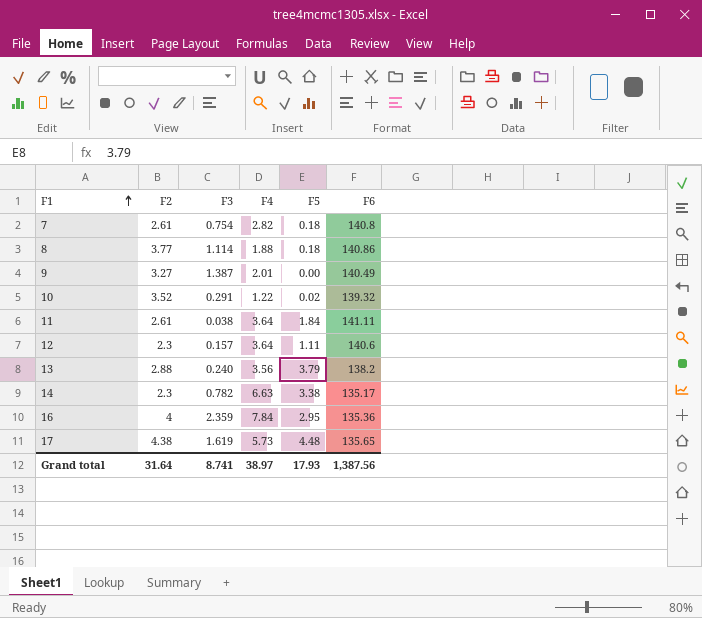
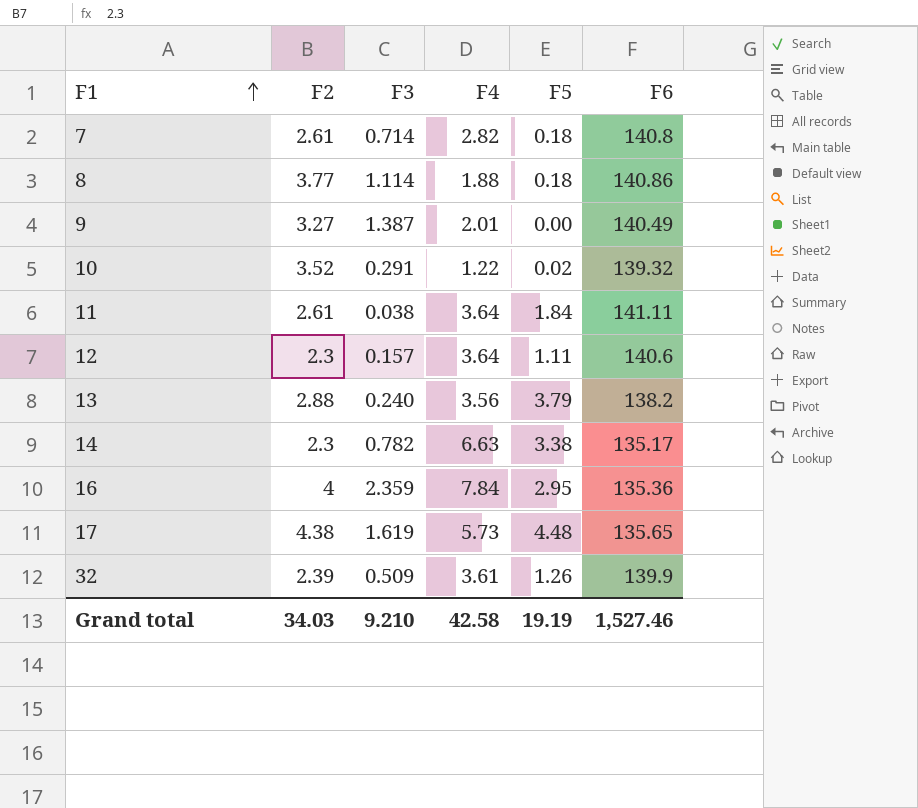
7 | F3: 0.754 -> 0.714
row 32: none -> 2.39 | 0.509 | 3.61 | 1.26 | 139.9
Grand total | F2: 31.64 -> 34.03
Grand total | F3: 8.741 -> 9.210
Grand total | F4: 38.97 -> 42.58
Grand total | F5: 17.93 -> 19.19
Grand total | F6: 1,387.56 -> 1,527.46

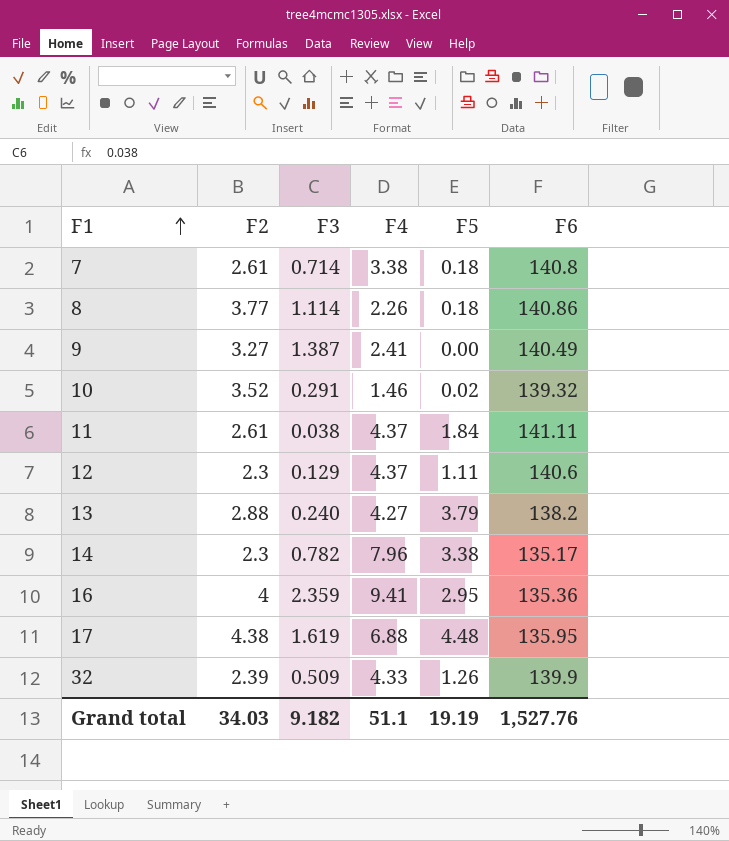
7 | F4: 2.82 -> 3.38
8 | F4: 1.88 -> 2.26
9 | F4: 2.01 -> 2.41
10 | F4: 1.22 -> 1.46
11 | F4: 3.64 -> 4.37
12 | F3: 0.157 -> 0.129
12 | F4: 3.64 -> 4.37
13 | F4: 3.56 -> 4.27
14 | F4: 6.63 -> 7.96
16 | F4: 7.84 -> 9.41
17 | F4: 5.73 -> 6.88
17 | F6: 135.65 -> 135.95
32 | F4: 3.61 -> 4.33
Grand total | F3: 9.210 -> 9.182
Grand total | F4: 42.58 -> 51.1
Grand total | F6: 1,527.46 -> 1,527.76

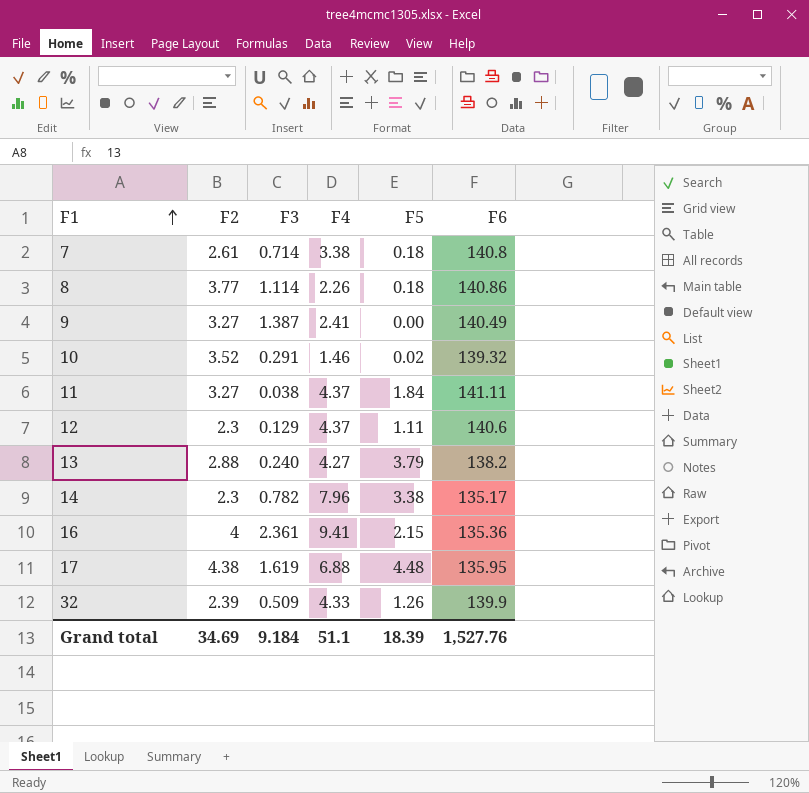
11 | F2: 2.61 -> 3.27
16 | F3: 2.359 -> 2.361
16 | F5: 2.95 -> 2.15
Grand total | F2: 34.03 -> 34.69
Grand total | F3: 9.182 -> 9.184
Grand total | F5: 19.19 -> 18.39

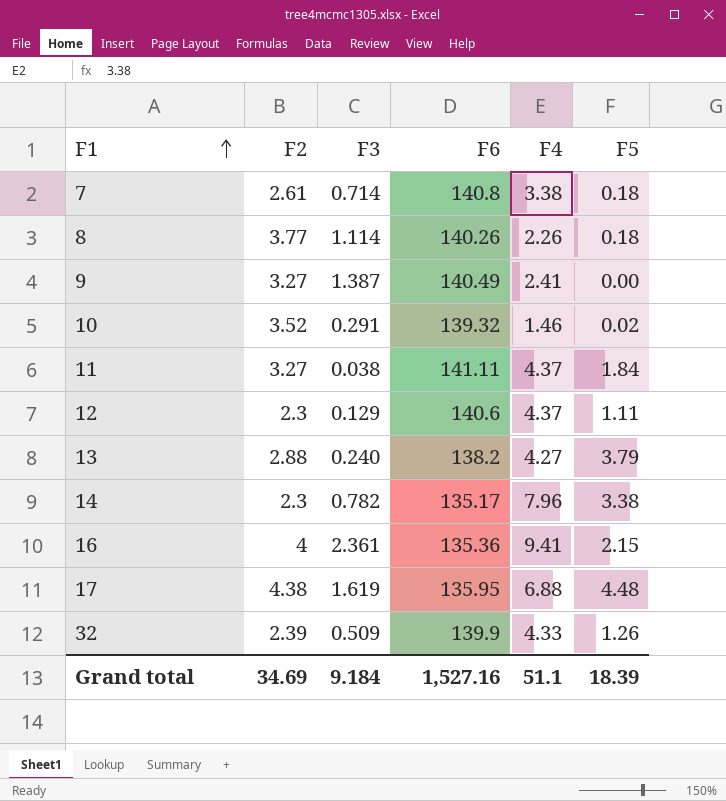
column F6 | position: 6 -> 4
8 | F6: 140.86 -> 140.26
Grand total | F6: 1,527.76 -> 1,527.16

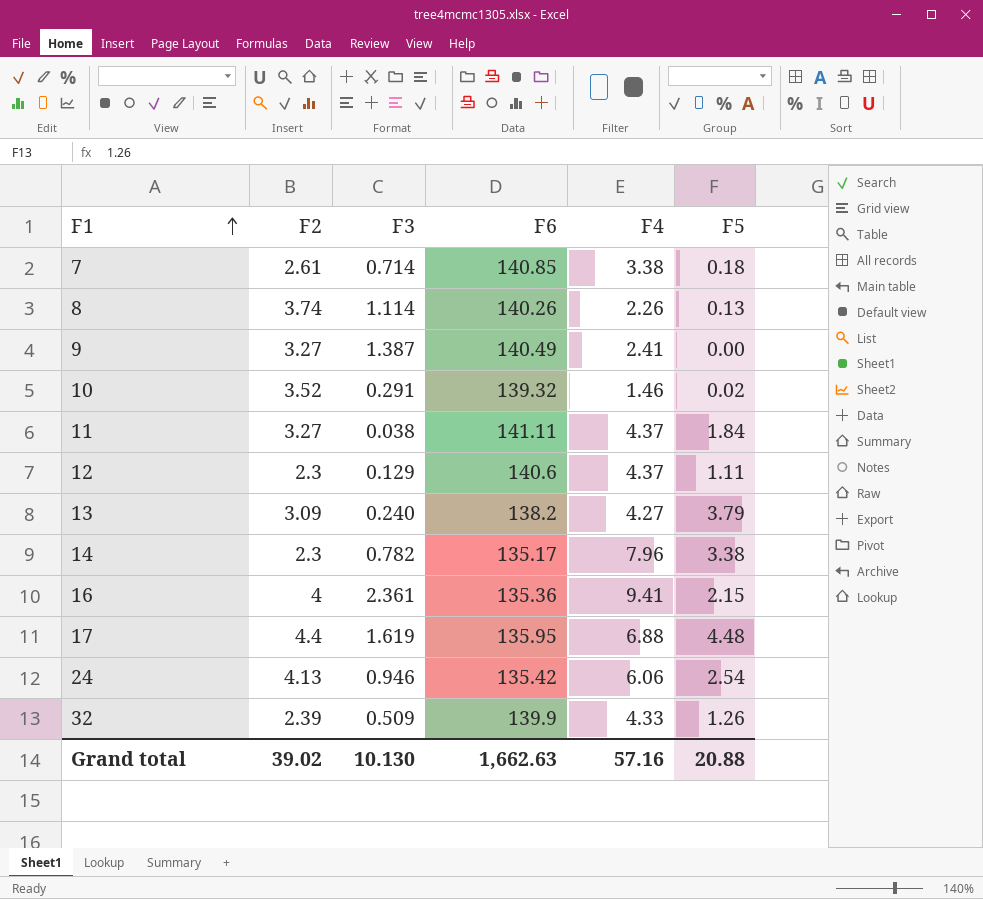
7 | F6: 140.8 -> 140.85
8 | F2: 3.77 -> 3.74
8 | F5: 0.18 -> 0.13
13 | F2: 2.88 -> 3.09
17 | F2: 4.38 -> 4.4
row 24: none -> 4.13 | 0.946 | 135.42 | 6.06 | 2.54
Grand total | F2: 34.69 -> 39.02
Grand total | F3: 9.184 -> 10.130
Grand total | F6: 1,527.16 -> 1,662.63
Grand total | F4: 51.1 -> 57.16
Grand total | F5: 18.39 -> 20.88

